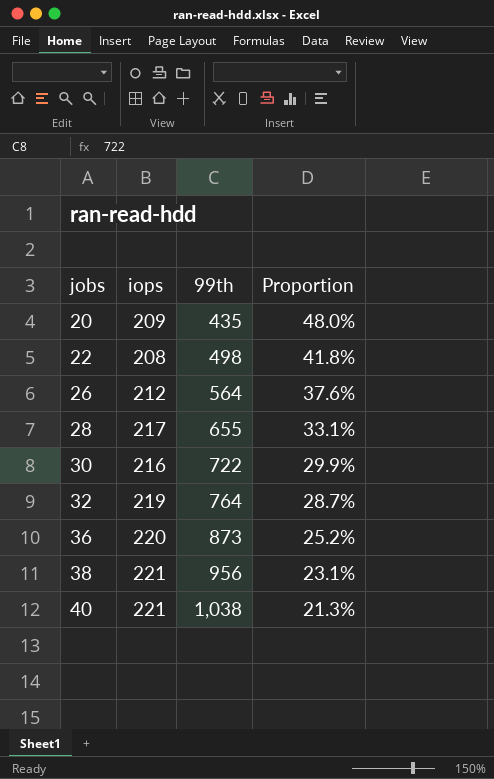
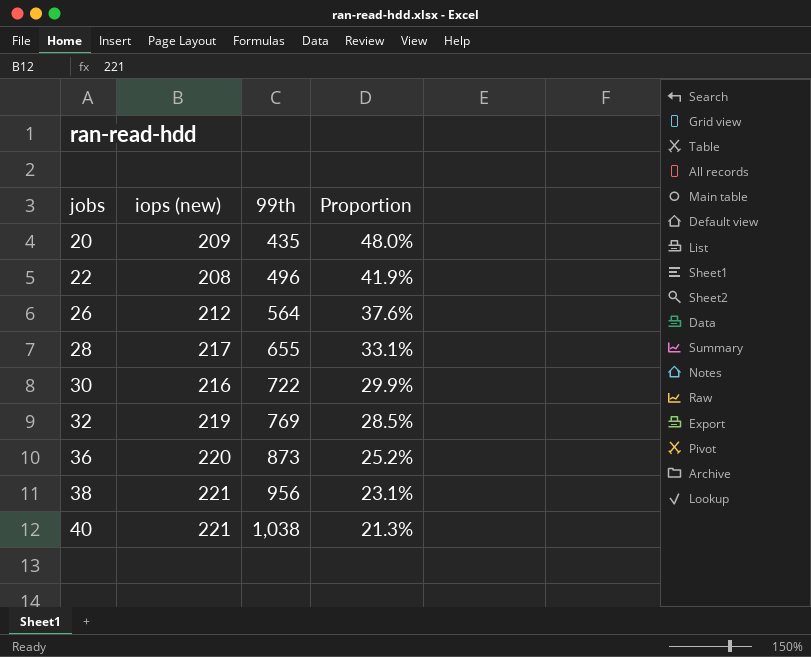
column name: iops -> iops (new)
22 | 99th: 498 -> 496
22 | Proportion: 41.8% -> 41.9%
32 | 99th: 764 -> 769
32 | Proportion: 28.7% -> 28.5%

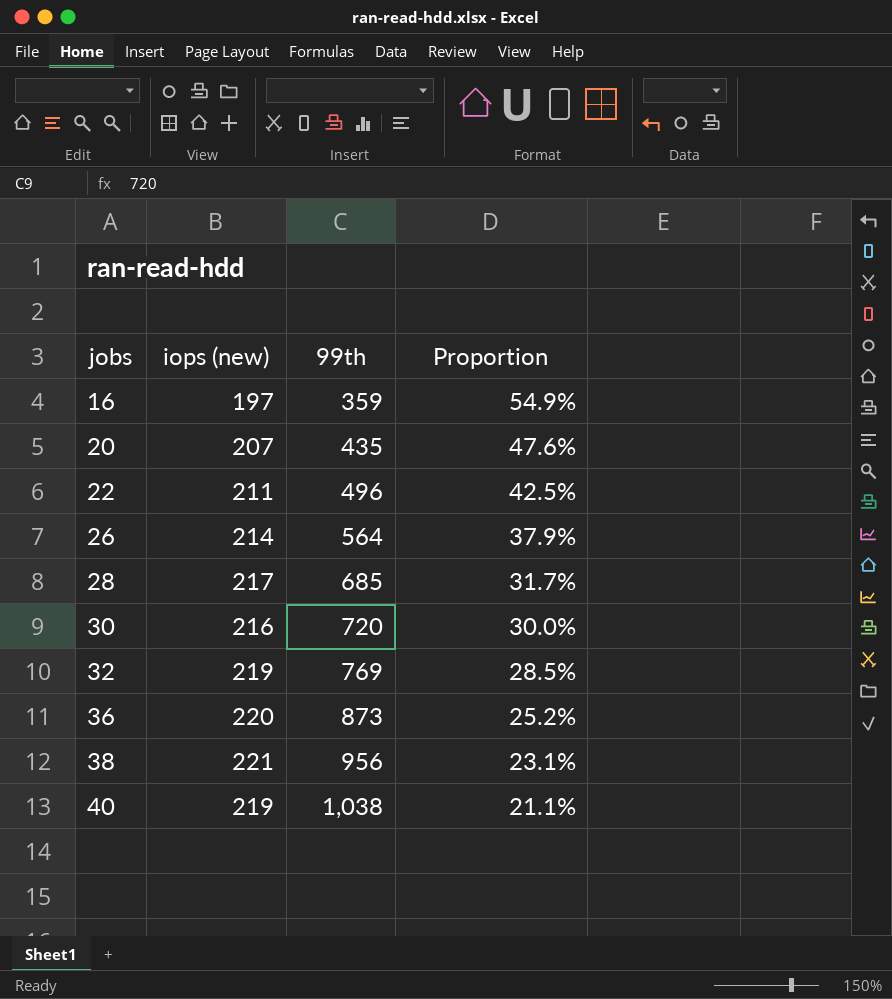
row 16: none -> 197 | 359 | 54.9%
20 | iops (new): 209 -> 207
20 | Proportion: 48.0% -> 47.6%
22 | iops (new): 208 -> 211
22 | Proportion: 41.9% -> 42.5%
26 | iops (new): 212 -> 214
26 | Proportion: 37.6% -> 37.9%
28 | 99th: 655 -> 685
28 | Proportion: 33.1% -> 31.7%
30 | 99th: 722 -> 720
30 | Proportion: 29.9% -> 30.0%
40 | iops (new): 221 -> 219
40 | Proportion: 21.3% -> 21.1%

